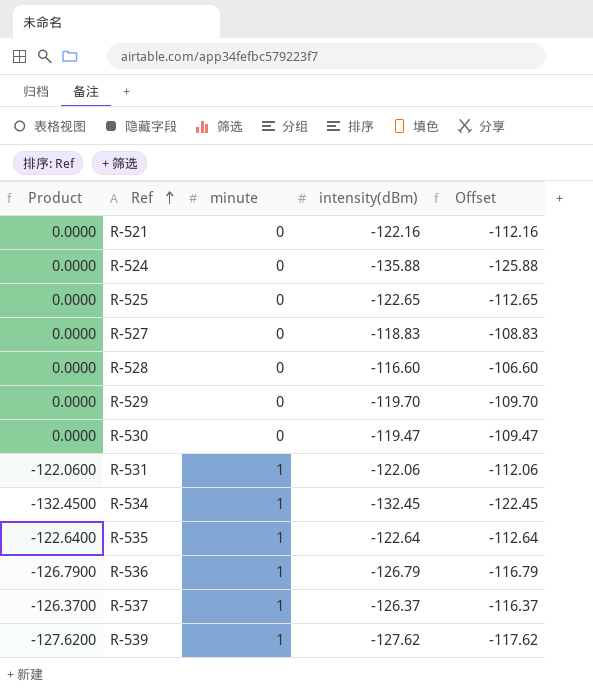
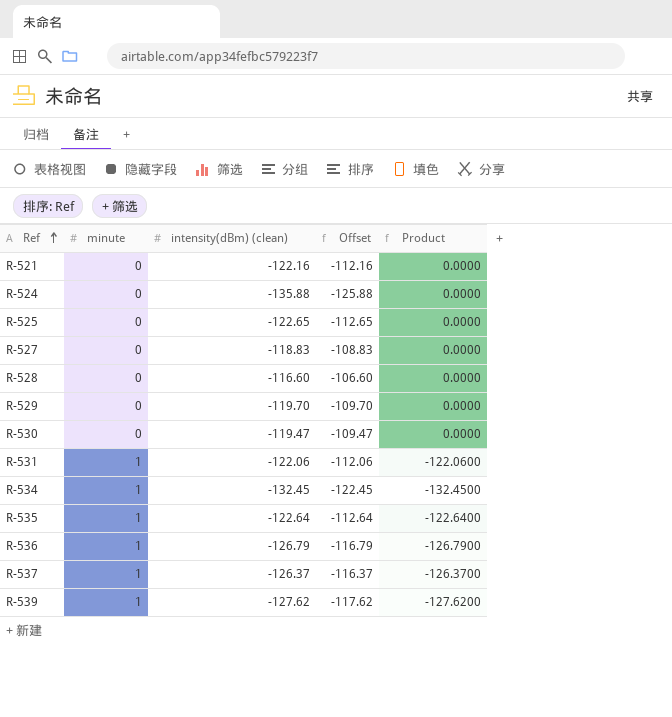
column name: intensity(dBm) -> intensity(dBm) (clean)
column Product | position: 1 -> 5

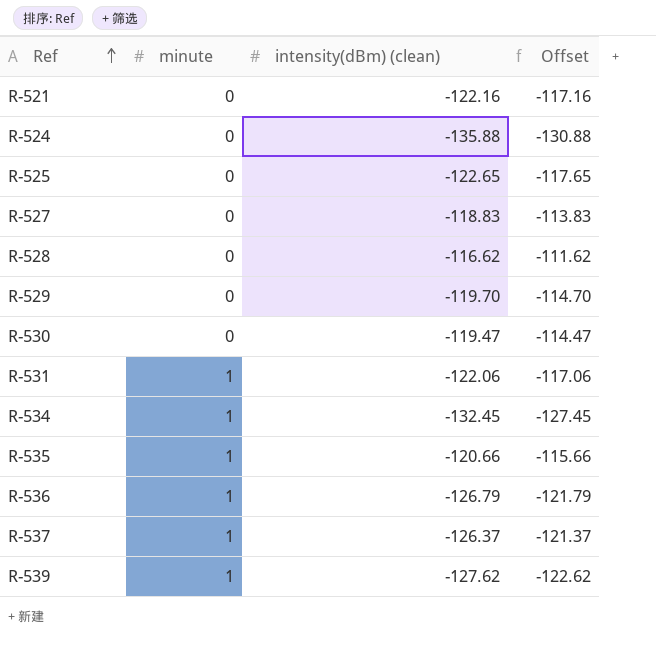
column Product | formula: [minute] * [intensity(dBm) (clean)] -> none
column Offset | formula: [intensity(dBm) (clean)] + 10 -> [intensity(dBm) (clean)] + 5
R-528 | intensity(dBm) (clean): -116.60 -> -116.62
R-535 | intensity(dBm) (clean): -122.64 -> -120.66

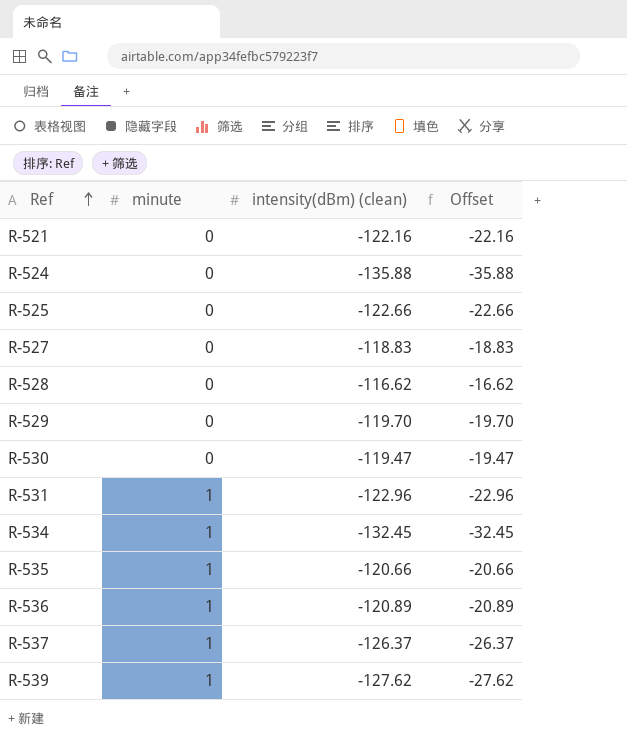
column Offset | formula: [intensity(dBm) (clean)] + 5 -> [intensity(dBm) (clean)] + 100
R-525 | intensity(dBm) (clean): -122.65 -> -122.66
R-531 | intensity(dBm) (clean): -122.06 -> -122.96
R-536 | intensity(dBm) (clean): -126.79 -> -120.89

